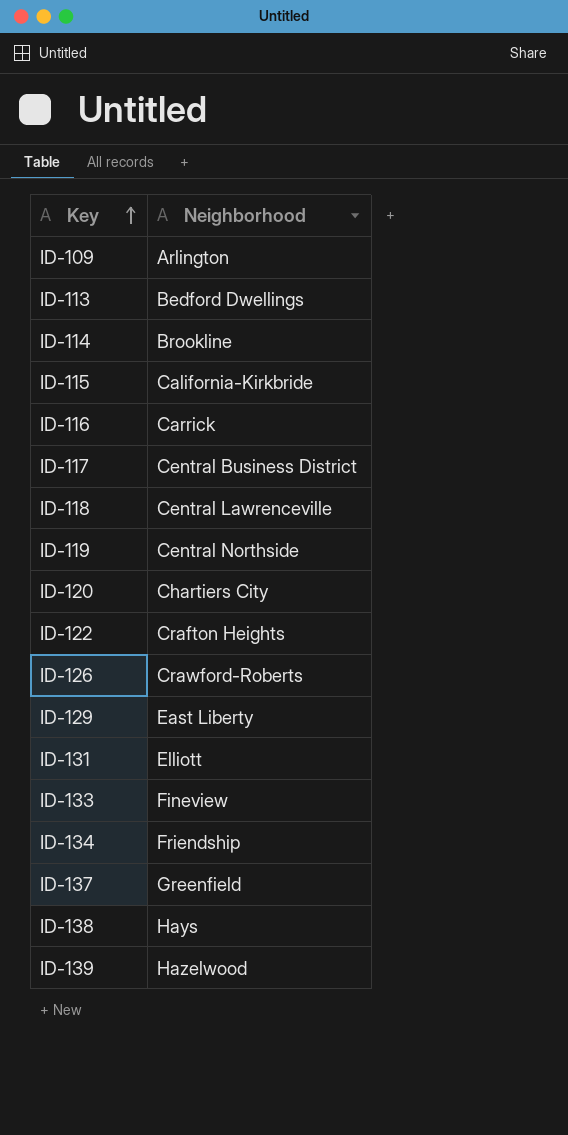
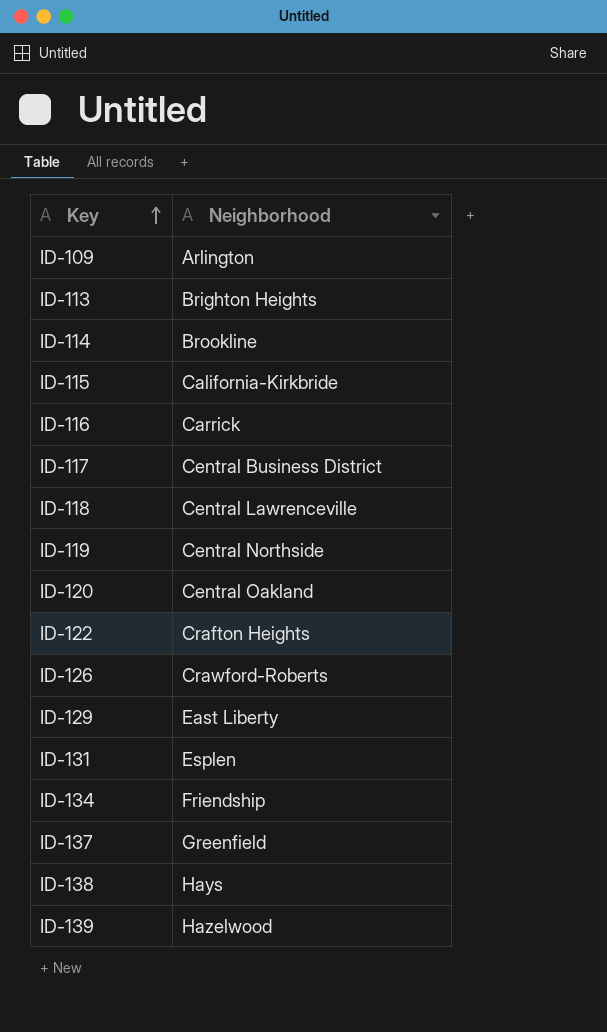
row ID-133: Fineview -> none
ID-113 | Neighborhood: Bedford Dwellings -> Brighton Heights
ID-120 | Neighborhood: Chartiers City -> Central Oakland
ID-131 | Neighborhood: Elliott -> Esplen

